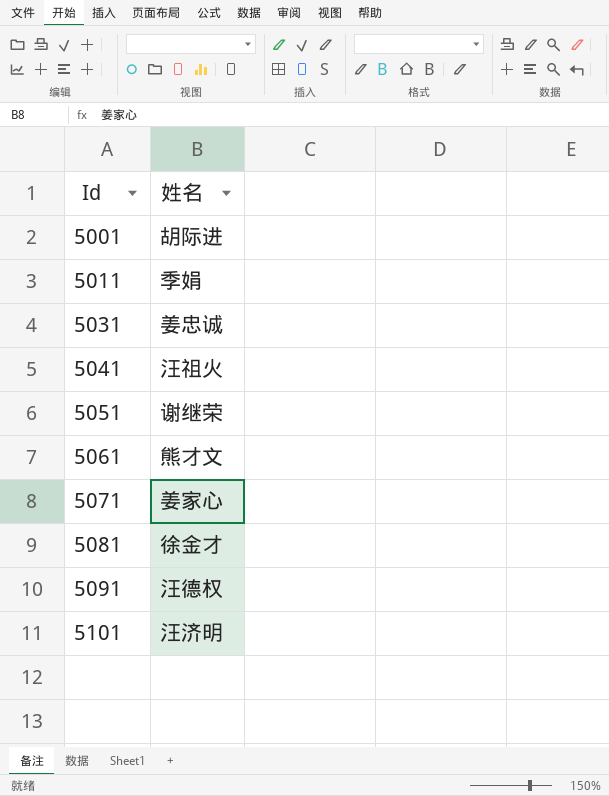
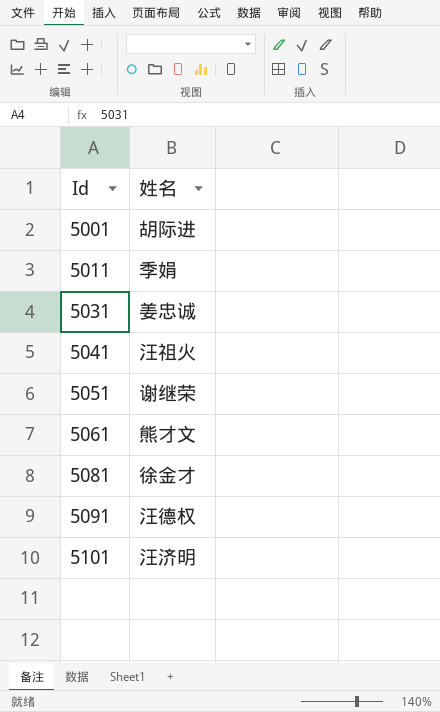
row 5071: 姜家心 -> none

